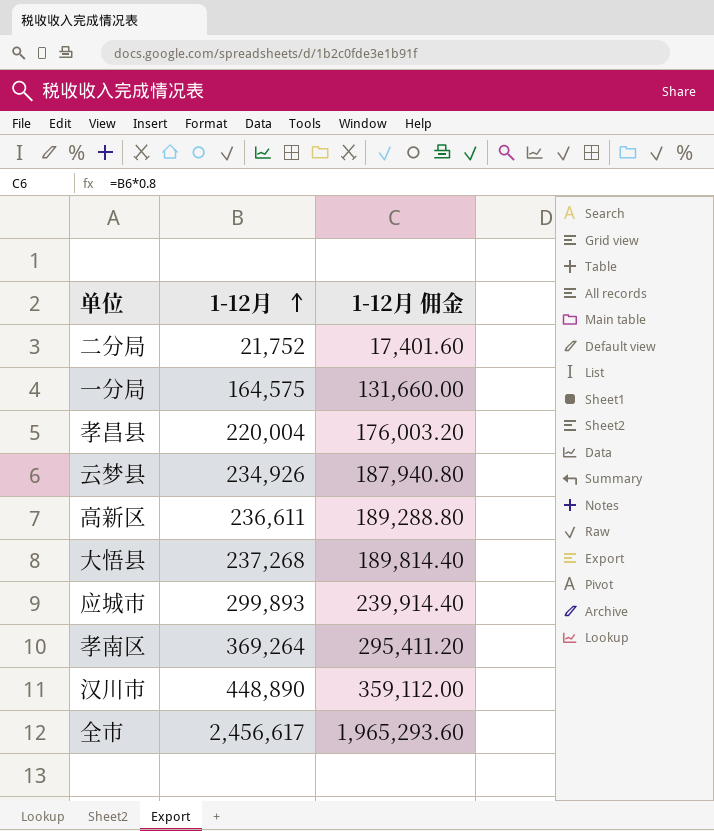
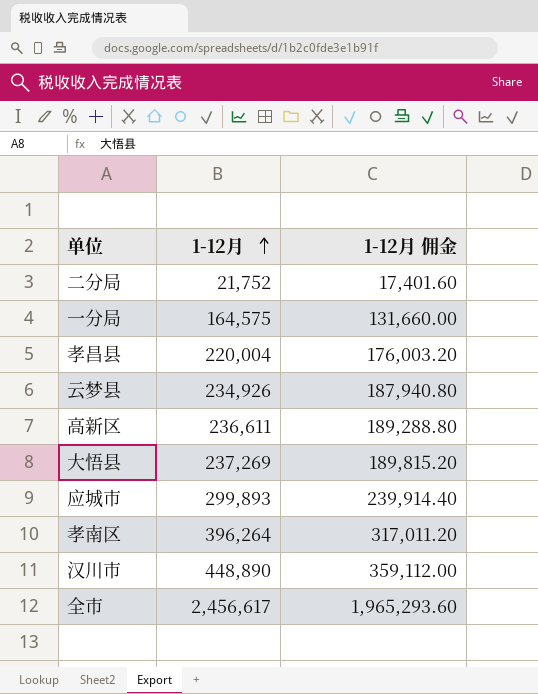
大悟县 | 1-12月: 237,268 -> 237,269
大悟县 | 1-12月 佣金: 189,814.40 -> 189,815.20
孝南区 | 1-12月: 369,264 -> 396,264
孝南区 | 1-12月 佣金: 295,411.20 -> 317,011.20

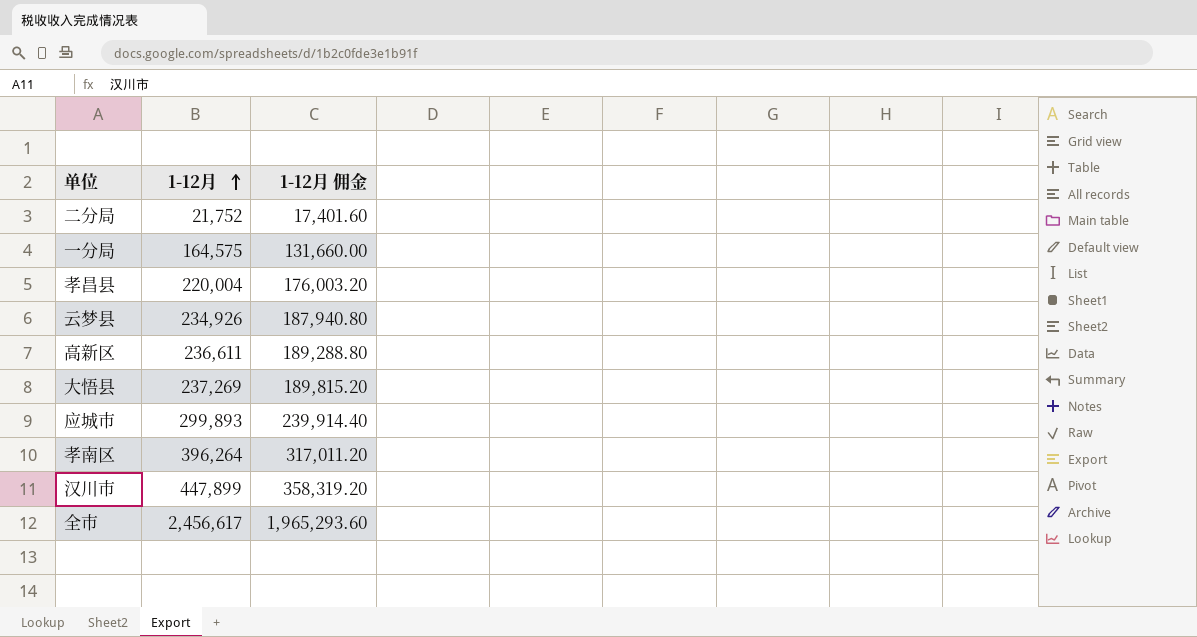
汉川市 | 1-12月: 448,890 -> 447,899
汉川市 | 1-12月 佣金: 359,112.00 -> 358,319.20

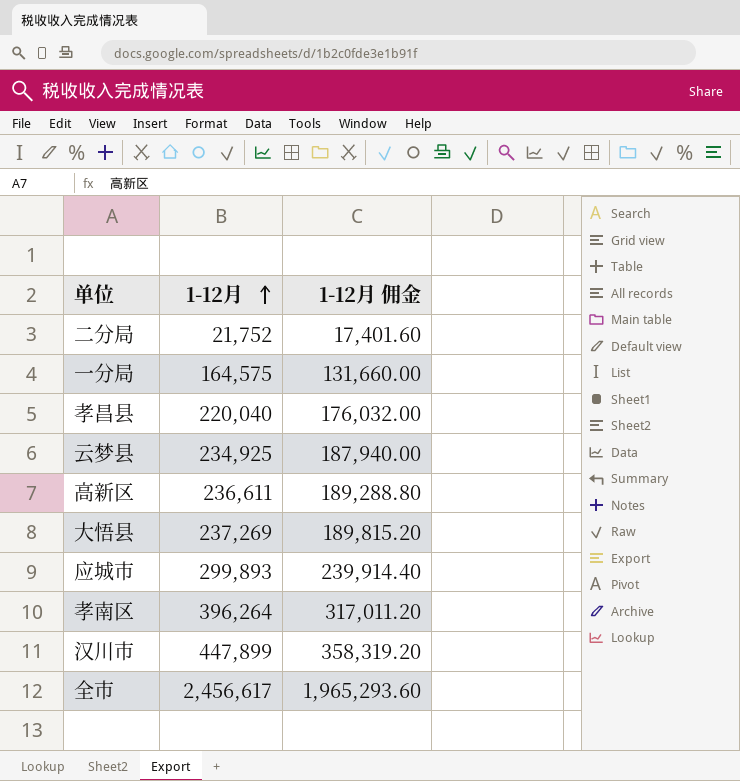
孝昌县 | 1-12月: 220,004 -> 220,040
孝昌县 | 1-12月 佣金: 176,003.20 -> 176,032.00
云梦县 | 1-12月: 234,926 -> 234,925
云梦县 | 1-12月 佣金: 187,940.80 -> 187,940.00

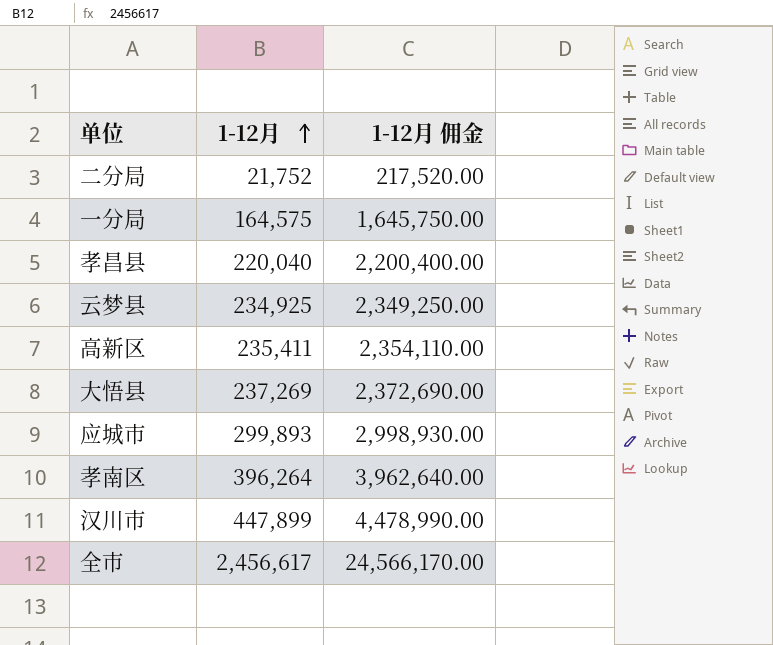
column 1-12月 佣金 | formula: [1-12月] * 0.8 -> [1-12月] * 10
高新区 | 1-12月: 236,611 -> 235,411

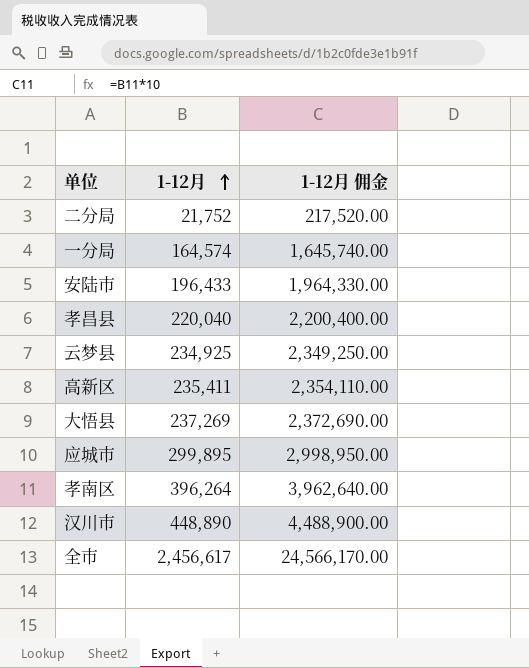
一分局 | 1-12月: 164,575 -> 164,574
一分局 | 1-12月 佣金: 1,645,750.00 -> 1,645,740.00
row 安陆市: none -> 196,433 | 1,964,330.00
应城市 | 1-12月: 299,893 -> 299,895
应城市 | 1-12月 佣金: 2,998,930.00 -> 2,998,950.00
汉川市 | 1-12月: 447,899 -> 448,890
汉川市 | 1-12月 佣金: 4,478,990.00 -> 4,488,900.00

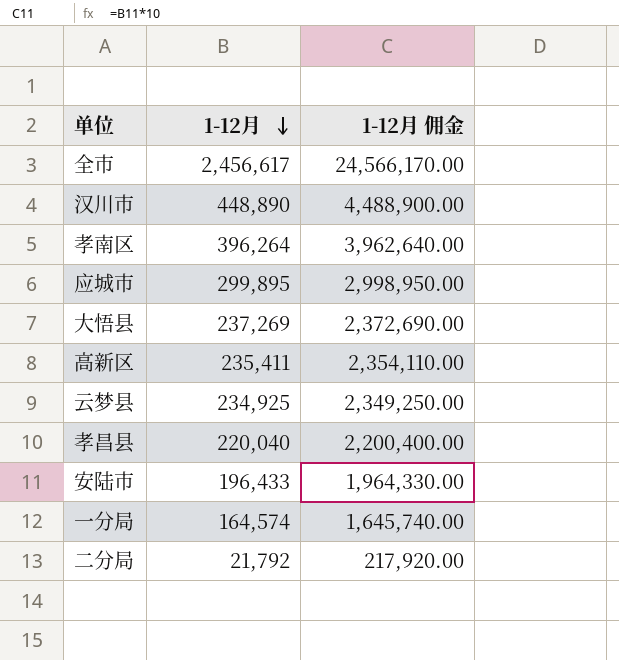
row order: 1-12月 ascending -> 1-12月 descending
二分局 | 1-12月: 21,752 -> 21,792
二分局 | 1-12月 佣金: 217,520.00 -> 217,920.00

